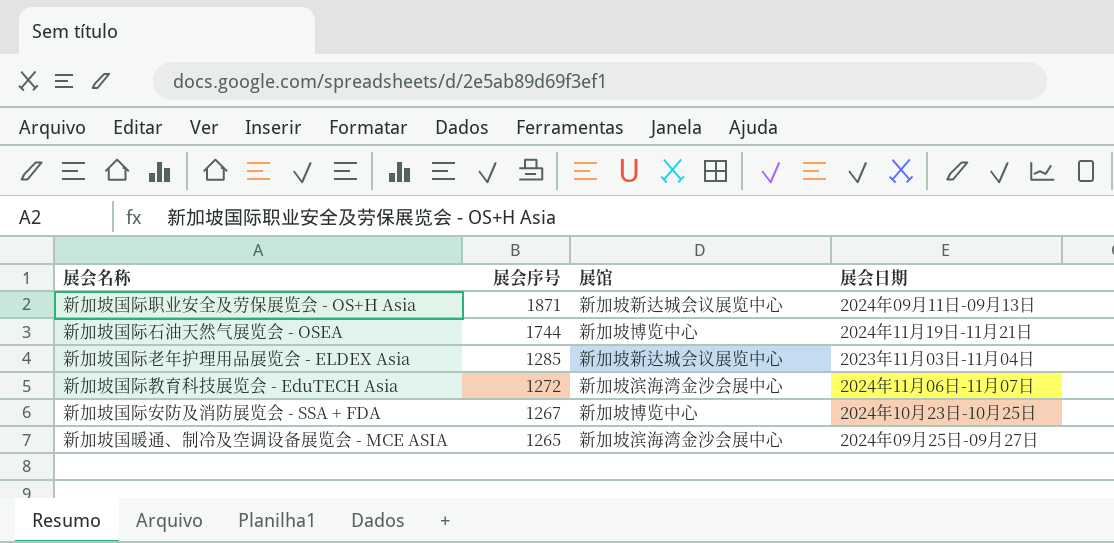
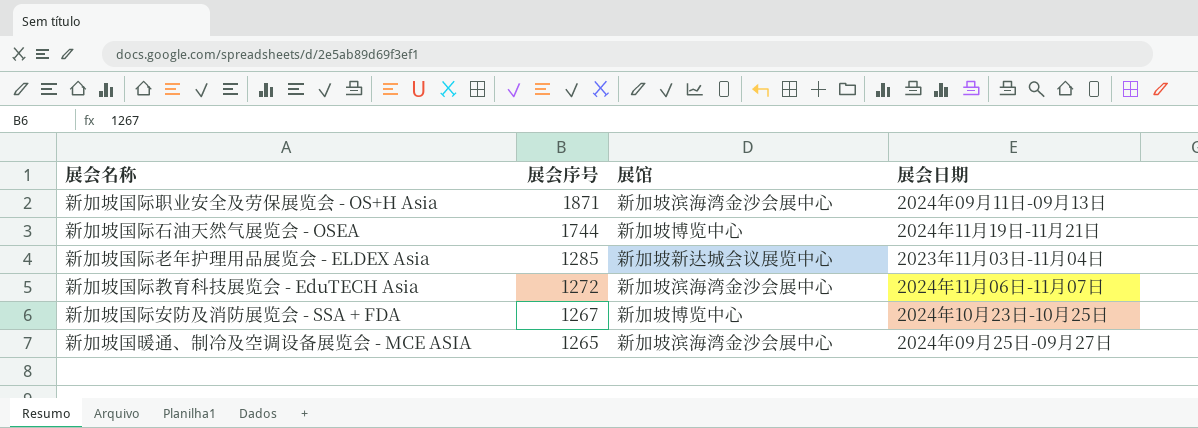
新加坡国际职业安全及劳保展览会 - OS+H Asia | 展馆: 新加坡新达城会议展览中心 -> 新加坡滨海湾金沙会展中心

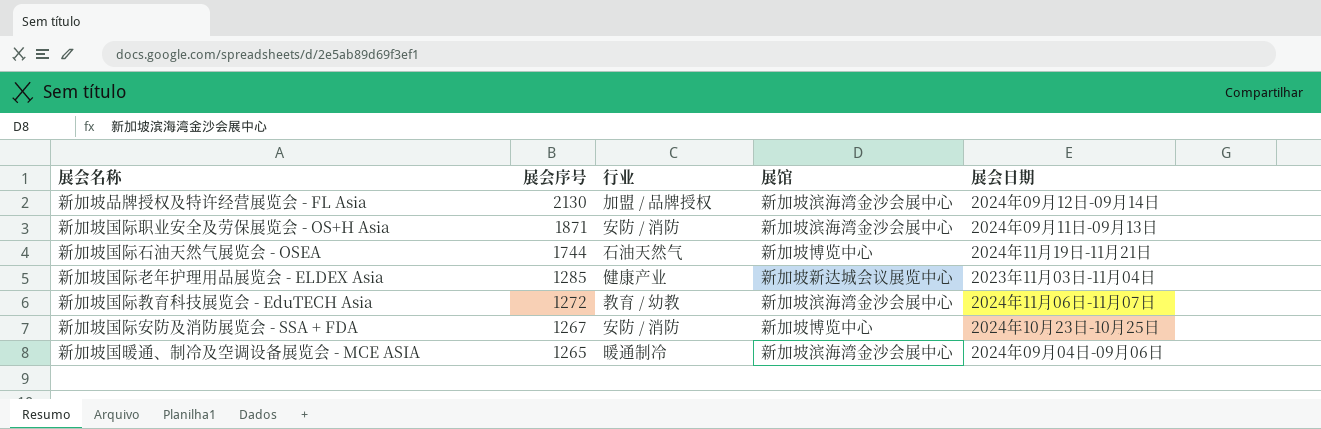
column 行业 | position: none -> 3
row 新加坡品牌授权及特许经营展览会 - FL Asia: none -> 2130 | 加盟 / 品牌授权 | 新加坡滨海湾金沙会展中心 | 2024年09月12日-09月14日
新加坡国暖通、制冷及空调设备展览会 - MCE ASIA | 展会日期: 2024年09月25日-09月27日 -> 2024年09月04日-09月06日

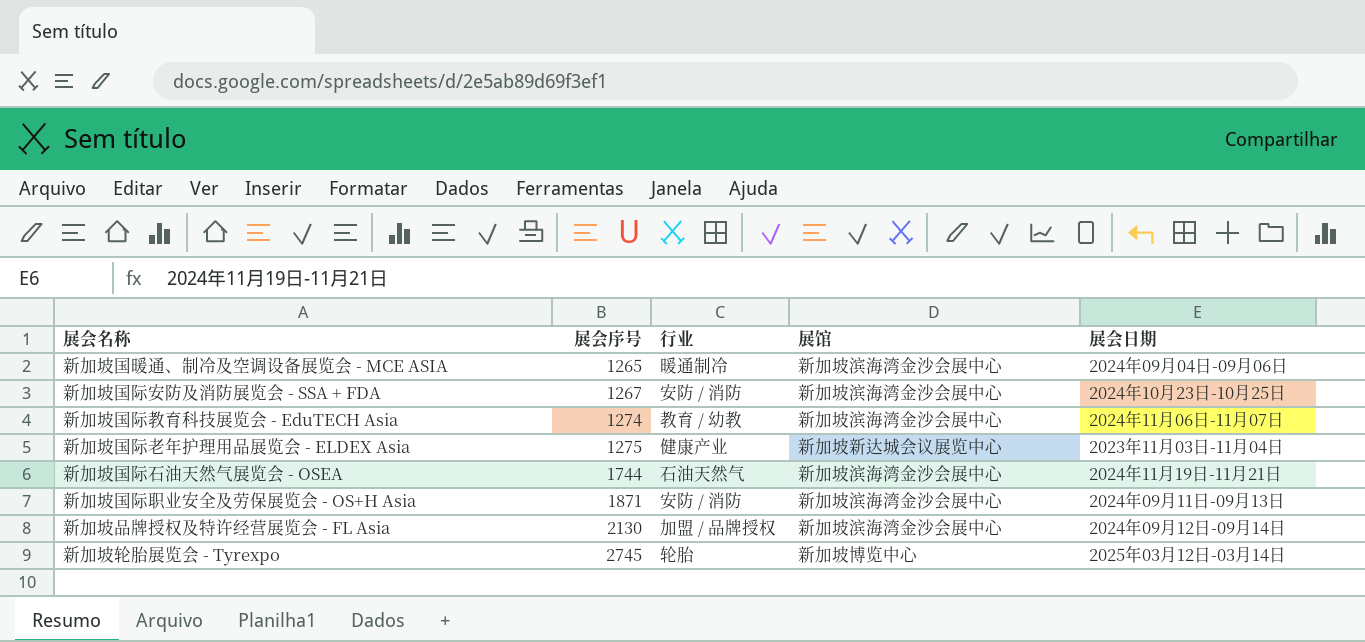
row order: 展会序号 descending -> 展会序号 ascending
新加坡国际安防及消防展览会 - SSA + FDA | 展馆: 新加坡博览中心 -> 新加坡滨海湾金沙会展中心
新加坡国际教育科技展览会 - EduTECH Asia | 展会序号: 1272 -> 1274
新加坡国际老年护理用品展览会 - ELDEX Asia | 展会序号: 1285 -> 1275
新加坡国际石油天然气展览会 - OSEA | 展馆: 新加坡博览中心 -> 新加坡滨海湾金沙会展中心
row 新加坡轮胎展览会 - Tyrexpo: none -> 2745 | 轮胎 | 新加坡博览中心 | 2025年03月12日-03月14日

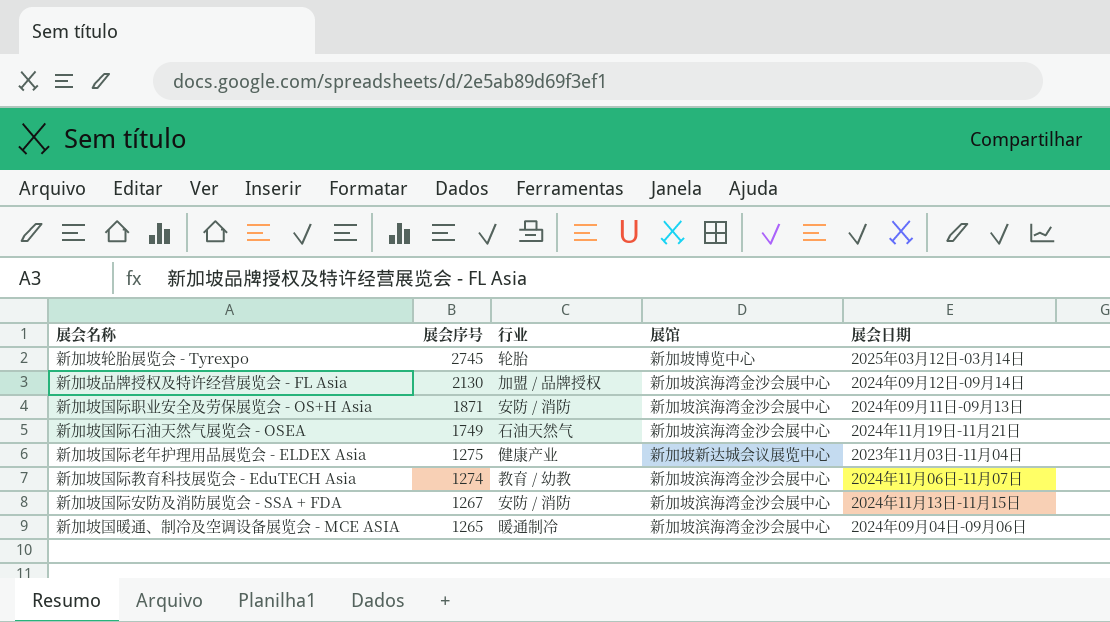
row order: 展会序号 ascending -> 展会序号 descending
新加坡国际石油天然气展览会 - OSEA | 展会序号: 1744 -> 1749
新加坡国际安防及消防展览会 - SSA + FDA | 展会日期: 2024年10月23日-10月25日 -> 2024年11月13日-11月15日

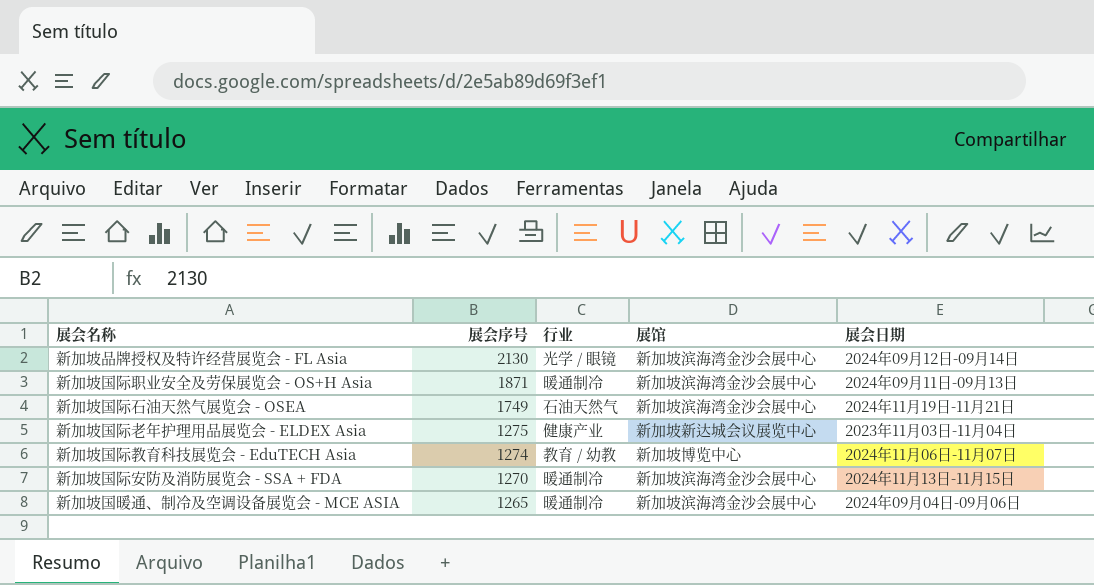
row 新加坡轮胎展览会 - Tyrexpo: 2745 | 轮胎 | 新加坡博览中心 | 2025年03月12日-03月14日 -> none
新加坡品牌授权及特许经营展览会 - FL Asia | 行业: 加盟 / 品牌授权 -> 光学 / 眼镜
新加坡国际职业安全及劳保展览会 - OS+H Asia | 行业: 安防 / 消防 -> 暖通制冷
新加坡国际教育科技展览会 - EduTECH Asia | 展馆: 新加坡滨海湾金沙会展中心 -> 新加坡博览中心
新加坡国际安防及消防展览会 - SSA + FDA | 展会序号: 1267 -> 1270
新加坡国际安防及消防展览会 - SSA + FDA | 行业: 安防 / 消防 -> 暖通制冷

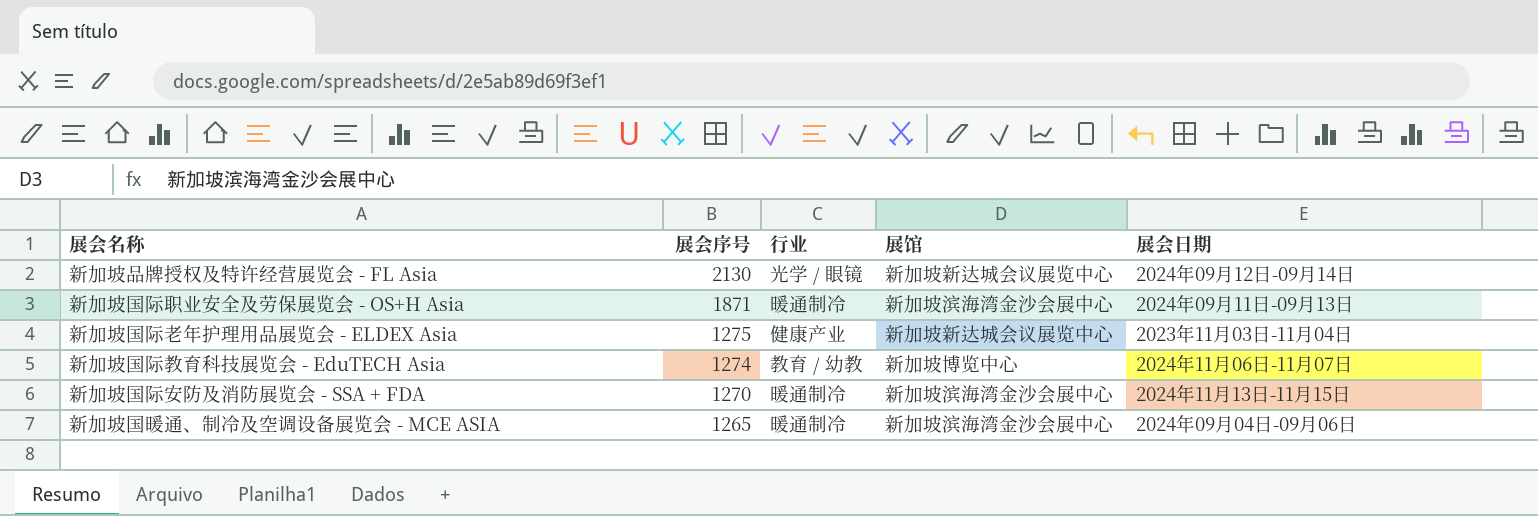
row 新加坡国际石油天然气展览会 - OSEA: 1749 | 石油天然气 | 新加坡滨海湾金沙会展中心 | 2024年11月19日-11月21日 -> none
新加坡品牌授权及特许经营展览会 - FL Asia | 展馆: 新加坡滨海湾金沙会展中心 -> 新加坡新达城会议展览中心

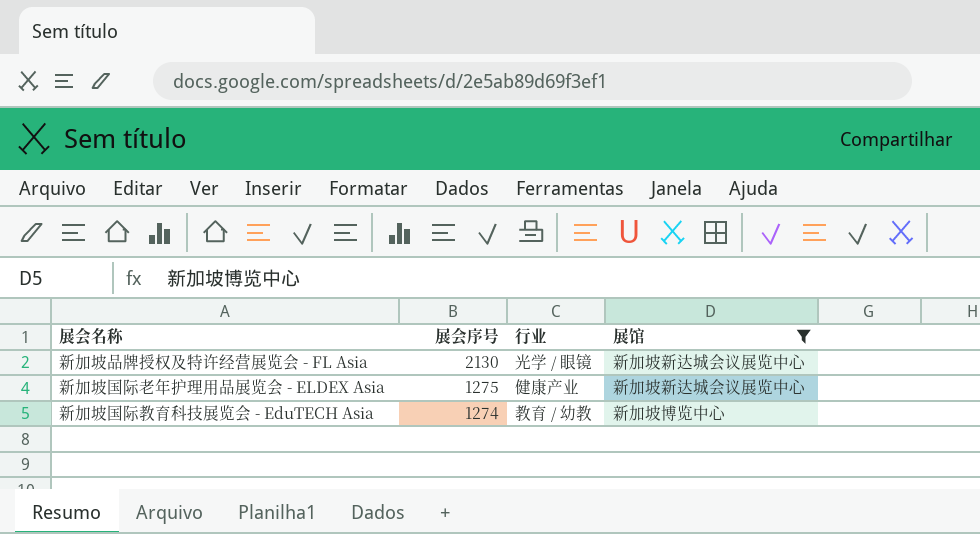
filter: none -> 展馆 != 新加坡滨海湾金沙会展中心
column 展会日期 | position: 5 -> none

